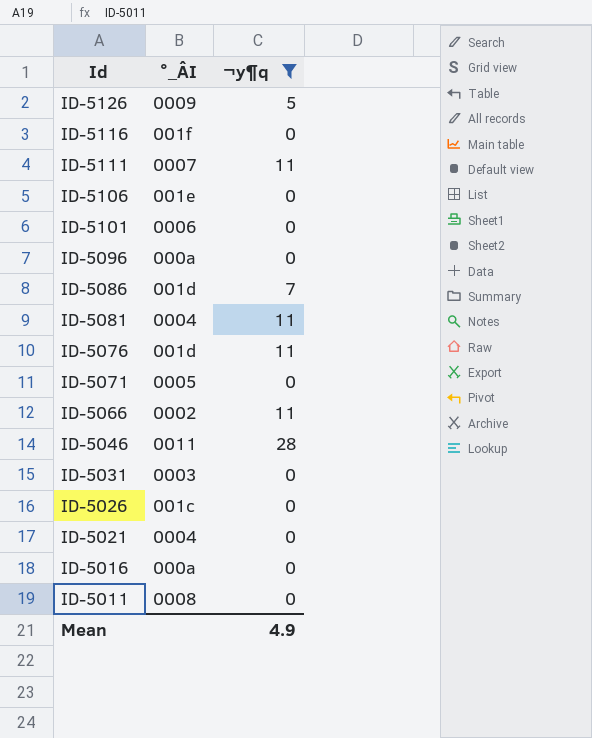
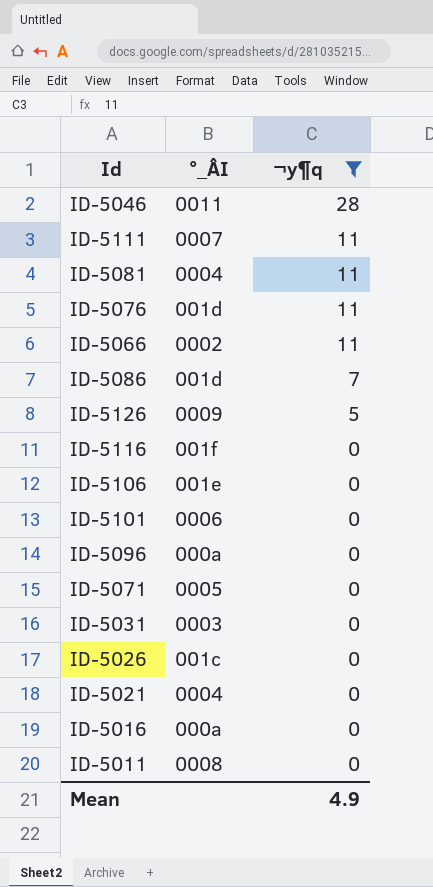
row order: Id descending -> ¬y¶q descending

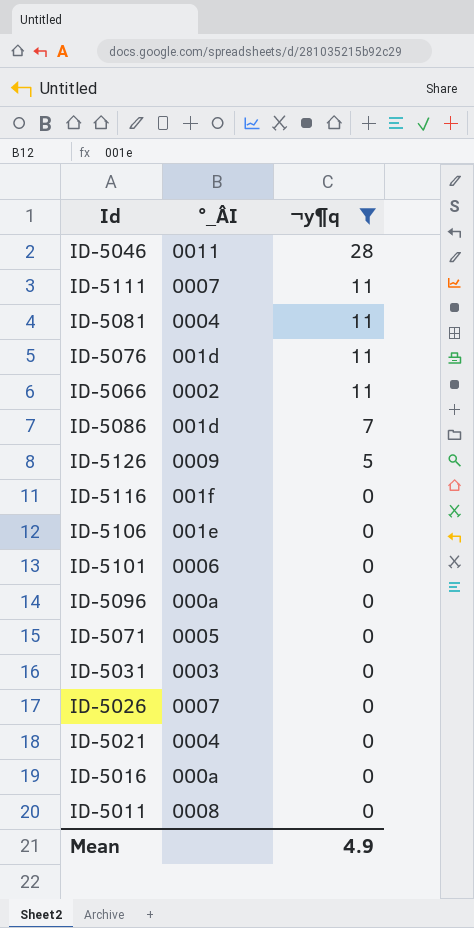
ID-5026 | °_ÂI: 001c -> 0007

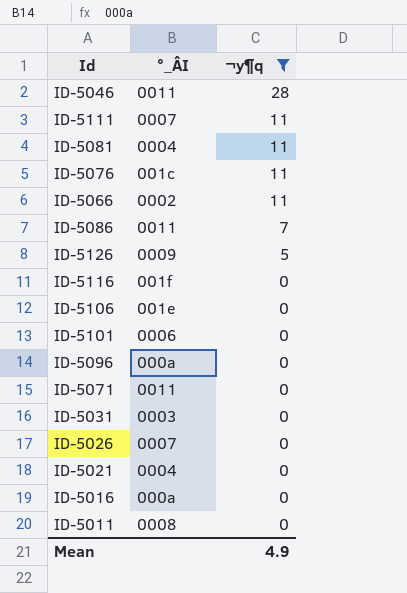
ID-5076 | °_ÂI: 001d -> 001c
ID-5086 | °_ÂI: 001d -> 0011
ID-5071 | °_ÂI: 0005 -> 0011

